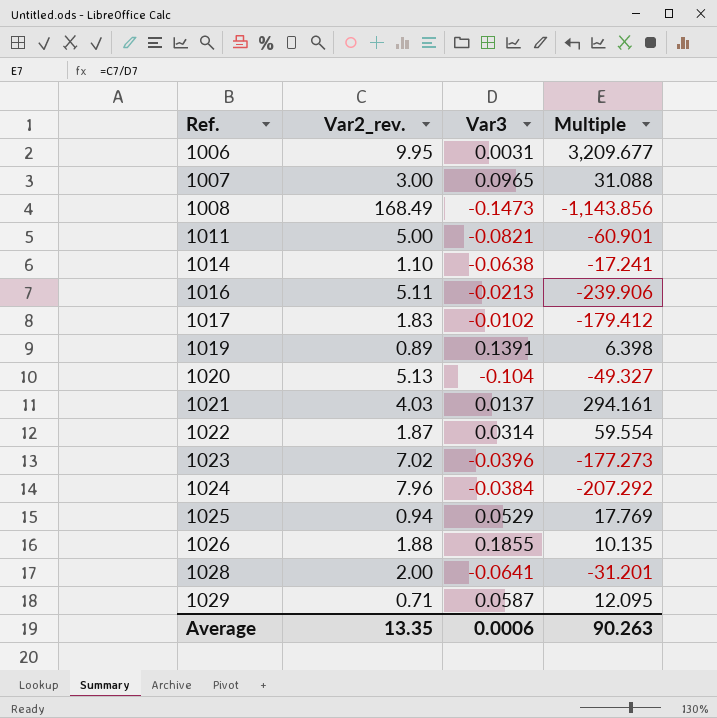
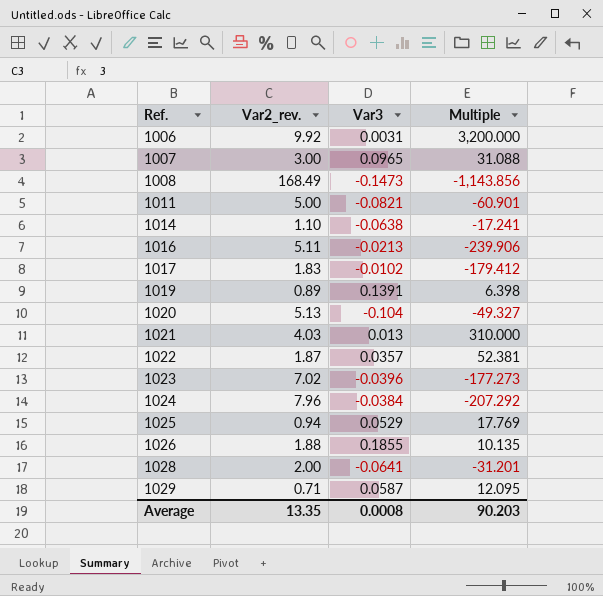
1006 | Var2_rev.: 9.95 -> 9.92
1006 | Multiple: 3,209.677 -> 3,200.000
1021 | Var3: 0.0137 -> 0.013
1021 | Multiple: 294.161 -> 310.000
1022 | Var3: 0.0314 -> 0.0357
1022 | Multiple: 59.554 -> 52.381
Average | Var3: 0.0006 -> 0.0008
Average | Multiple: 90.263 -> 90.203

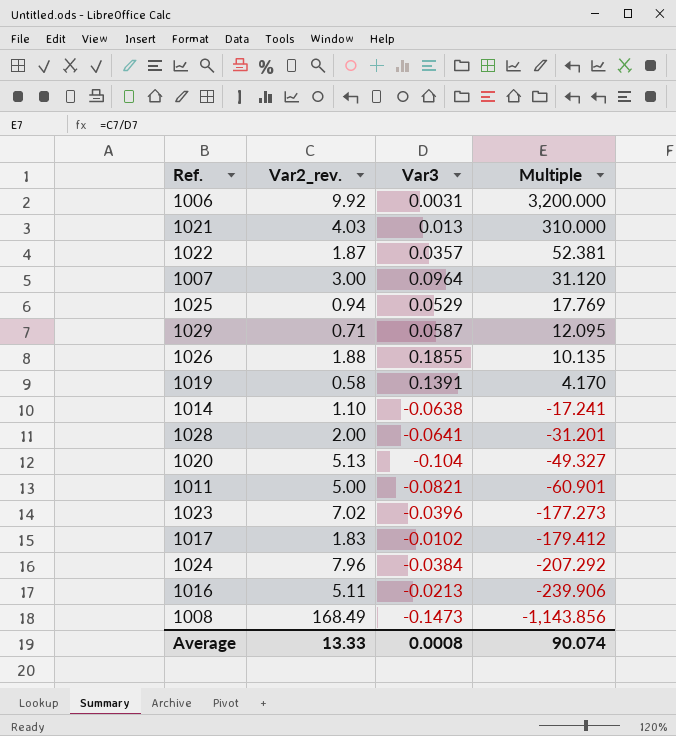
row order: Ref. ascending -> Multiple descending
1007 | Var3: 0.0965 -> 0.0964
1007 | Multiple: 31.088 -> 31.120
1019 | Var2_rev.: 0.89 -> 0.58
1019 | Multiple: 6.398 -> 4.170
Average | Var2_rev.: 13.35 -> 13.33
Average | Multiple: 90.203 -> 90.074

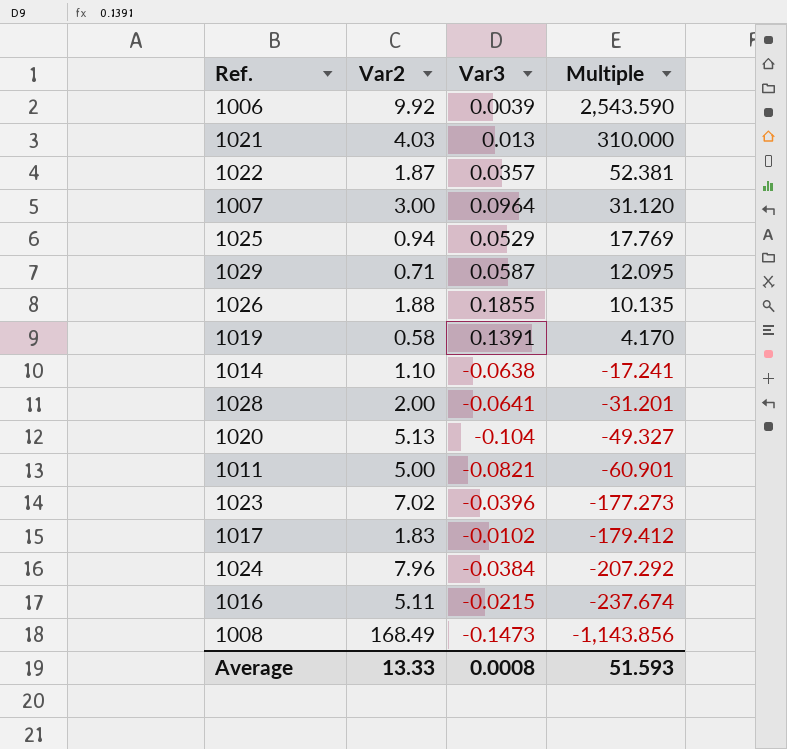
column name: Var2_rev. -> Var2
1006 | Var3: 0.0031 -> 0.0039
1006 | Multiple: 3,200.000 -> 2,543.590
1016 | Var3: -0.0213 -> -0.0215
1016 | Multiple: -239.906 -> -237.674
Average | Multiple: 90.074 -> 51.593

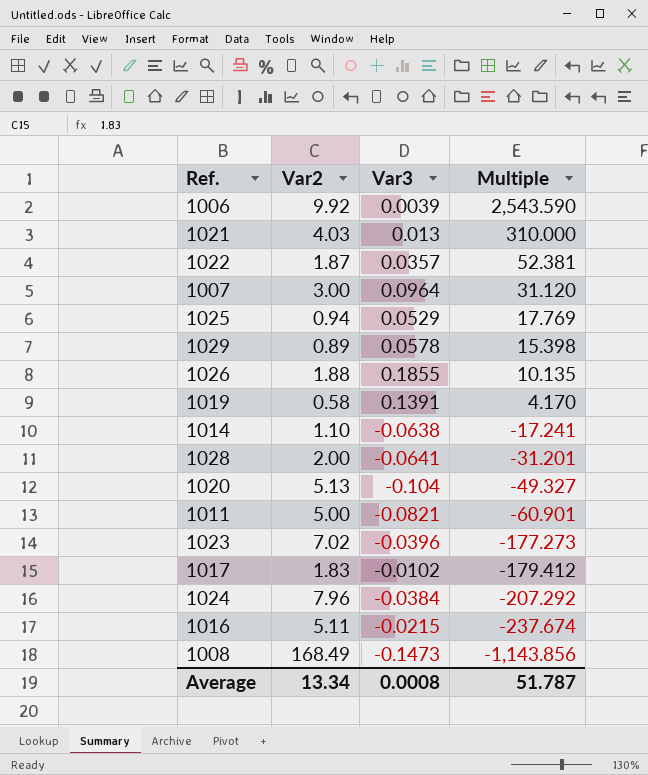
1029 | Var2: 0.71 -> 0.89
1029 | Var3: 0.0587 -> 0.0578
1029 | Multiple: 12.095 -> 15.398
Average | Var2: 13.33 -> 13.34
Average | Multiple: 51.593 -> 51.787

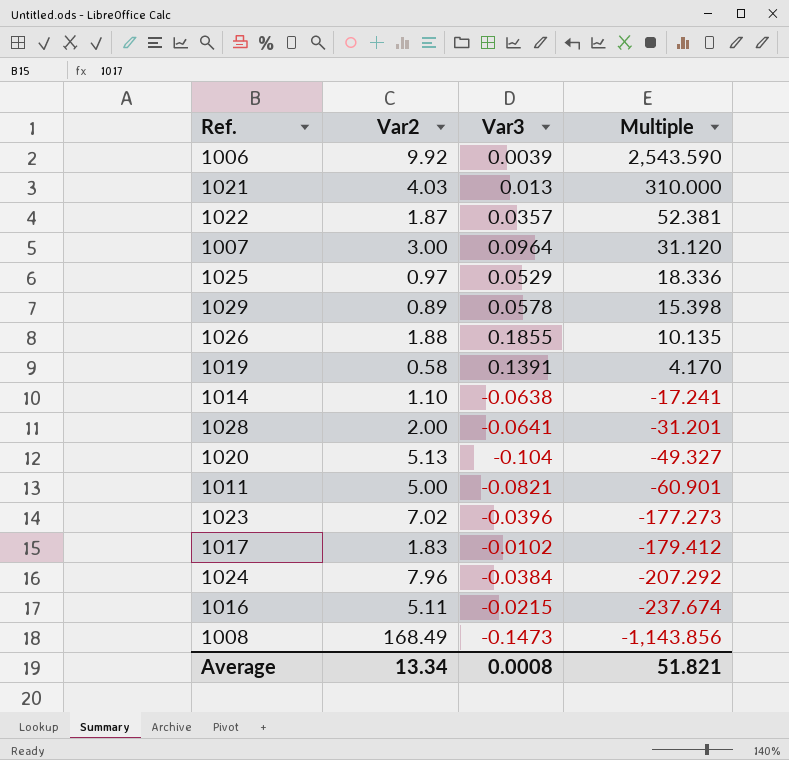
1025 | Var2: 0.94 -> 0.97
1025 | Multiple: 17.769 -> 18.336
Average | Multiple: 51.787 -> 51.821

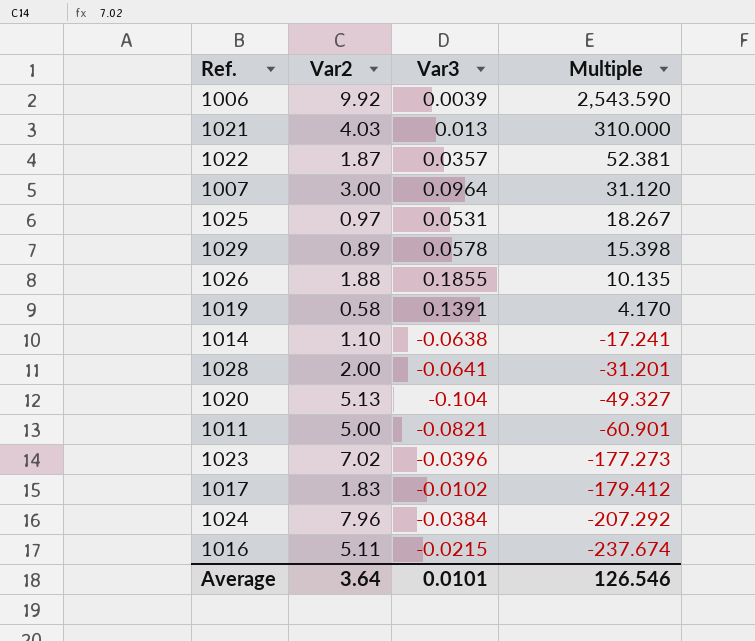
row 1008: 168.49 | -0.1473 | -1,143.856 -> none
1025 | Var3: 0.0529 -> 0.0531
1025 | Multiple: 18.336 -> 18.267
Average | Var2: 13.34 -> 3.64
Average | Var3: 0.0008 -> 0.0101
Average | Multiple: 51.821 -> 126.546

